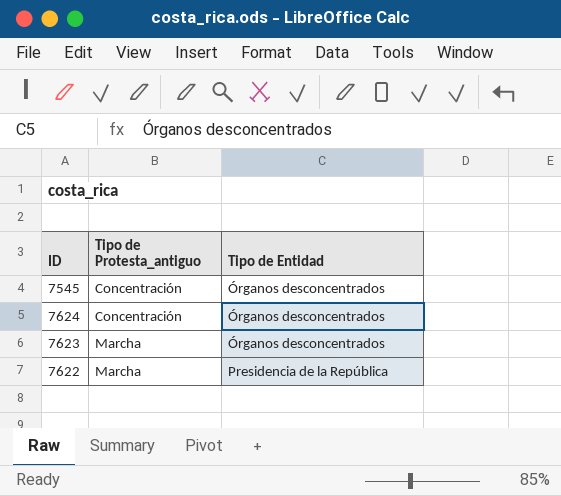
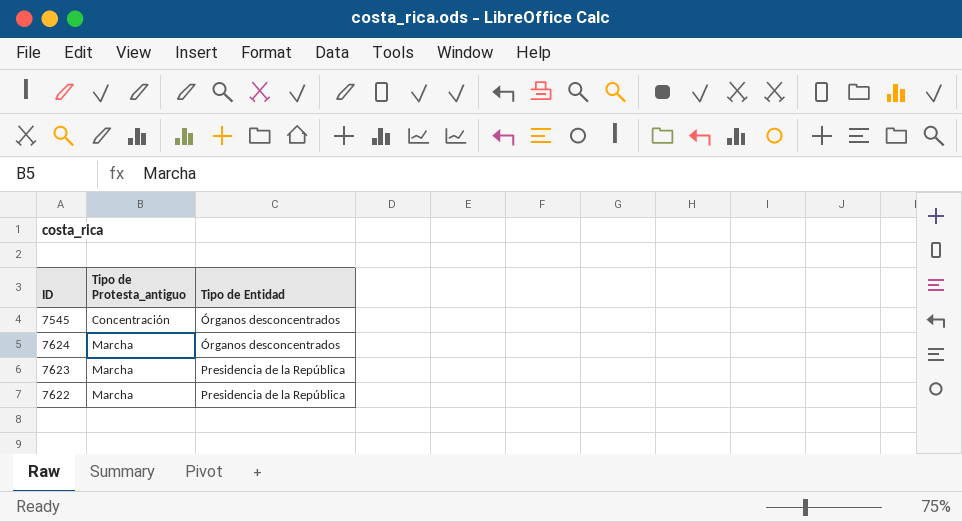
7624 | Tipo de Protesta_antiguo: Concentración -> Marcha
7623 | Tipo de Entidad: Órganos desconcentrados -> Presidencia de la República

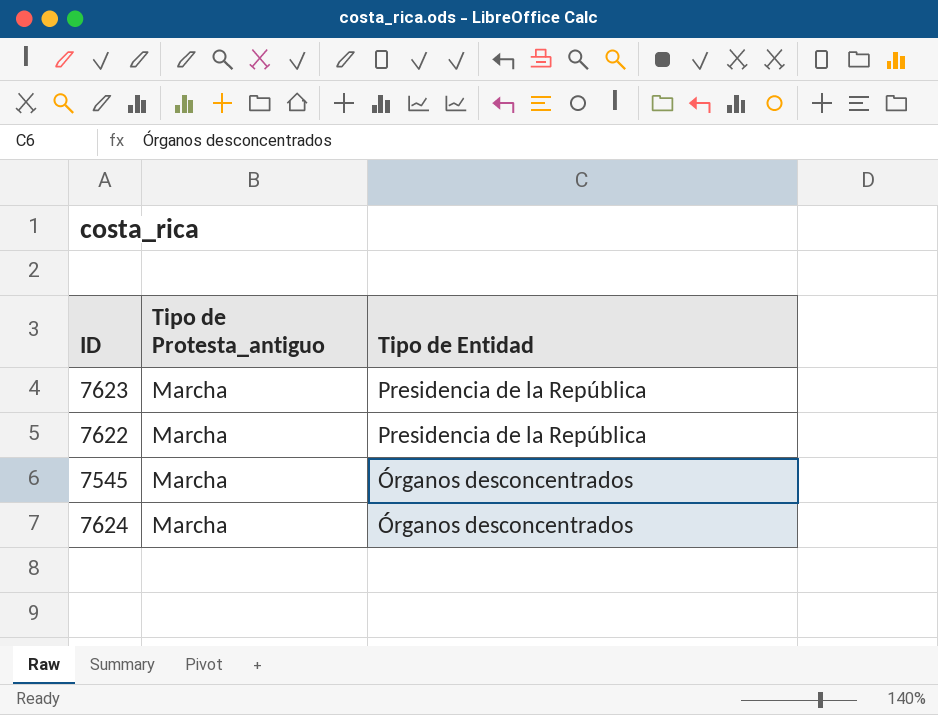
row order: Tipo de Protesta_antiguo ascending -> Tipo de Entidad descending
7545 | Tipo de Protesta_antiguo: Concentración -> Marcha

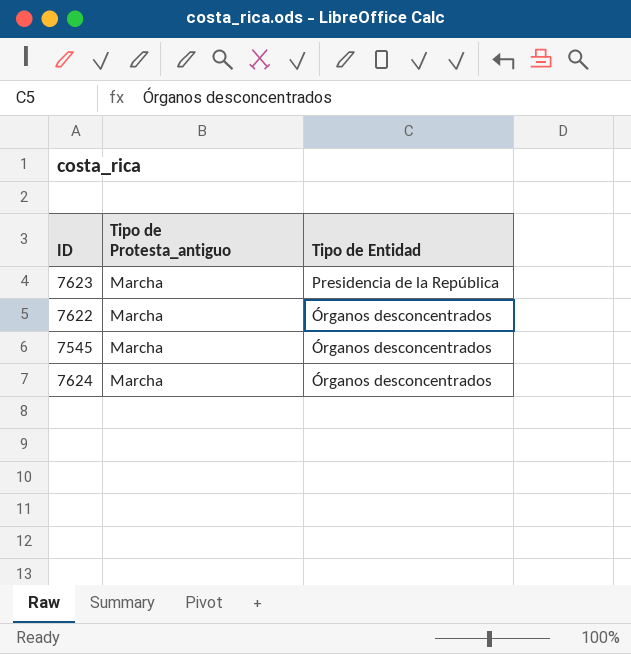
7622 | Tipo de Entidad: Presidencia de la República -> Órganos desconcentrados

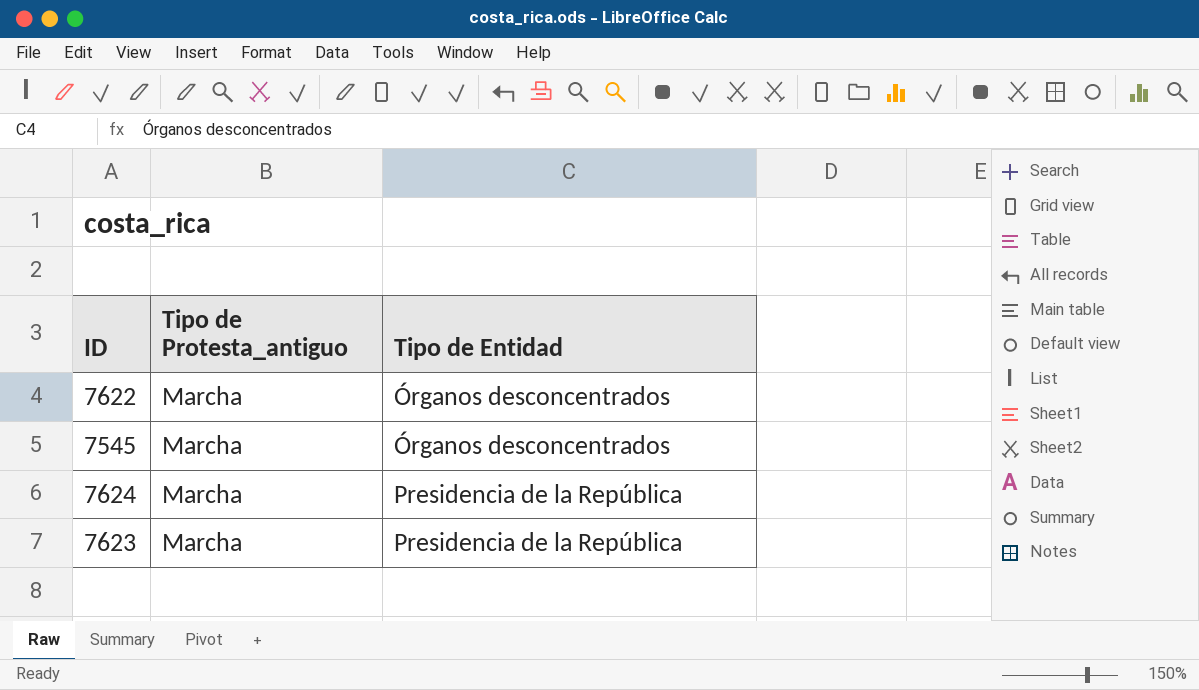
row order: Tipo de Entidad descending -> Tipo de Entidad ascending
7624 | Tipo de Entidad: Órganos desconcentrados -> Presidencia de la República

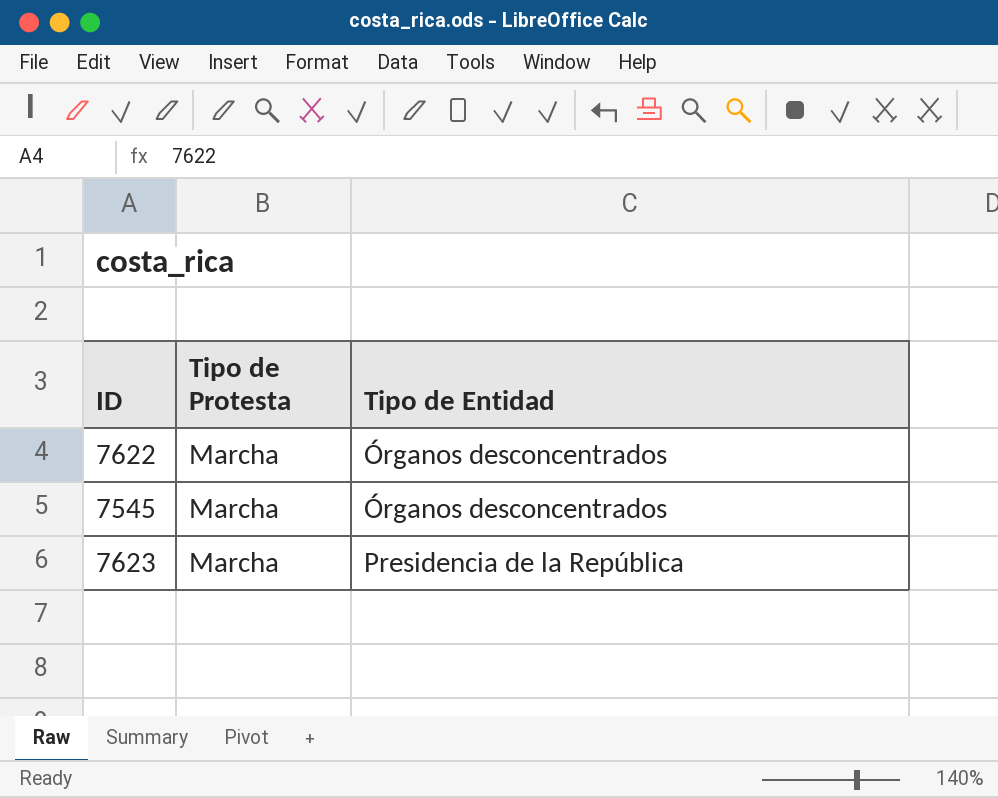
column name: Tipo de Protesta_antiguo -> Tipo de Protesta
row 7624: Marcha | Presidencia de la República -> none

